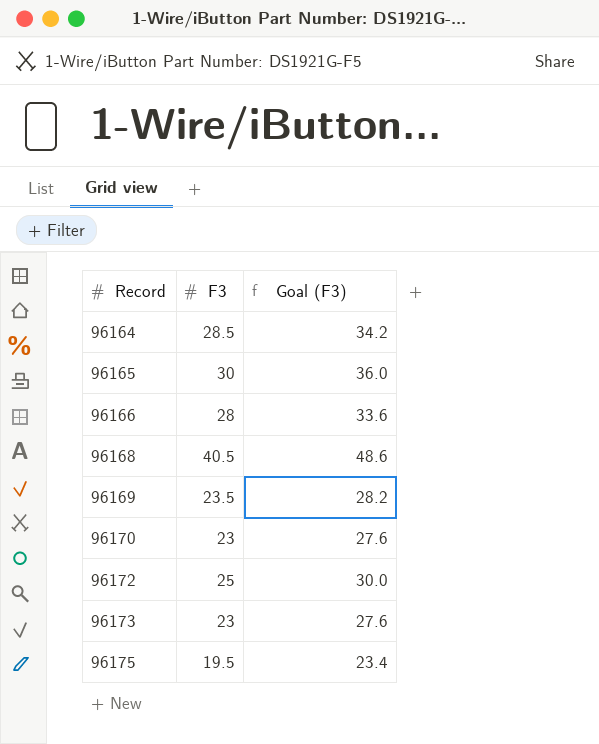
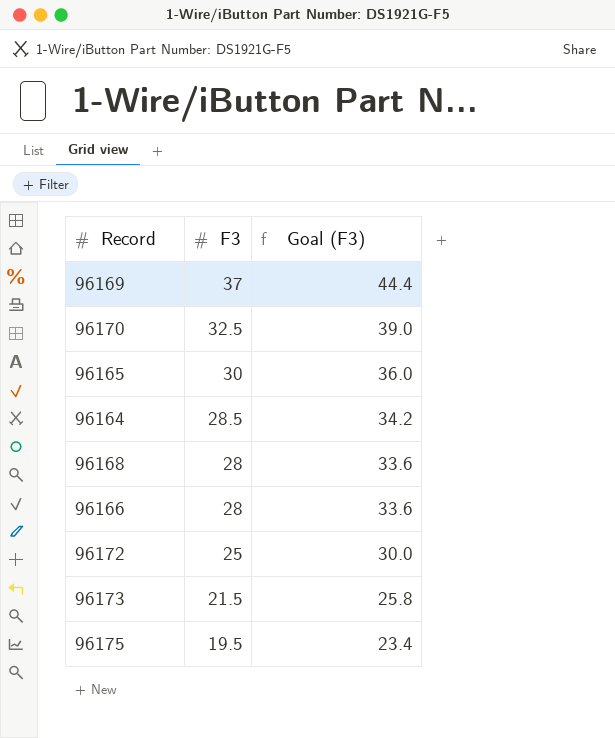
row order: Record ascending -> F3 descending
96169 | F3: 23.5 -> 37
96169 | Goal (F3): 28.2 -> 44.4
96170 | F3: 23 -> 32.5
96170 | Goal (F3): 27.6 -> 39.0
96168 | F3: 40.5 -> 28
96168 | Goal (F3): 48.6 -> 33.6
96173 | F3: 23 -> 21.5
96173 | Goal (F3): 27.6 -> 25.8

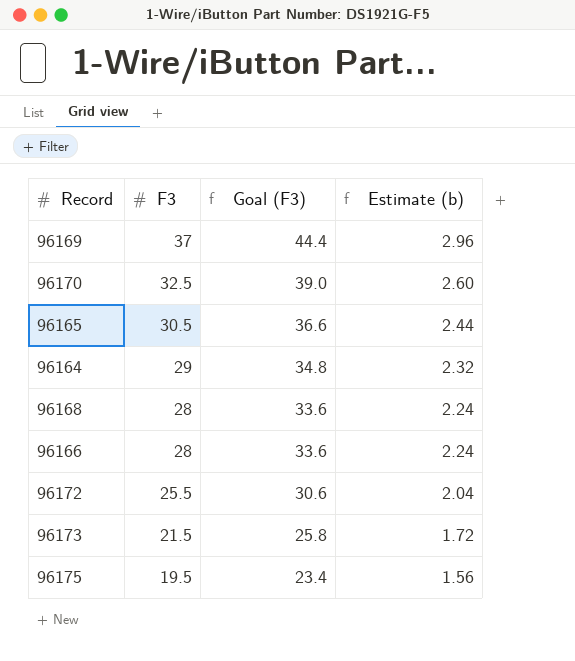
column Estimate (b) | formula: none -> [F3] * 0.08
96165 | F3: 30 -> 30.5
96165 | Goal (F3): 36.0 -> 36.6
96164 | F3: 28.5 -> 29
96164 | Goal (F3): 34.2 -> 34.8
96172 | F3: 25 -> 25.5
96172 | Goal (F3): 30.0 -> 30.6

